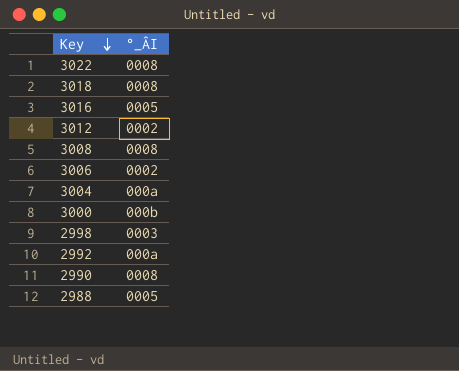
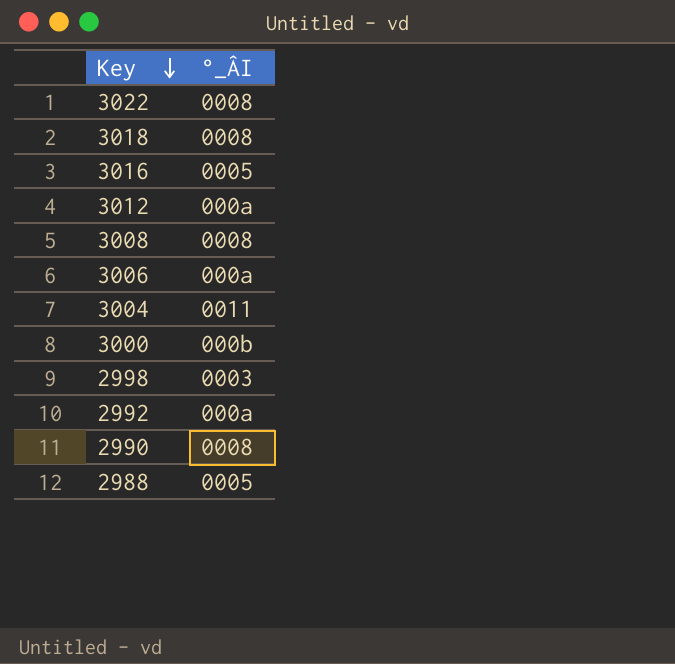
3012 | °_ÂI: 0002 -> 000a
3006 | °_ÂI: 0002 -> 000a
3004 | °_ÂI: 000a -> 0011

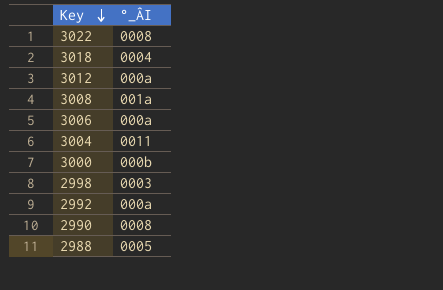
row 3016: 0005 -> none
3018 | °_ÂI: 0008 -> 0004
3008 | °_ÂI: 0008 -> 001a

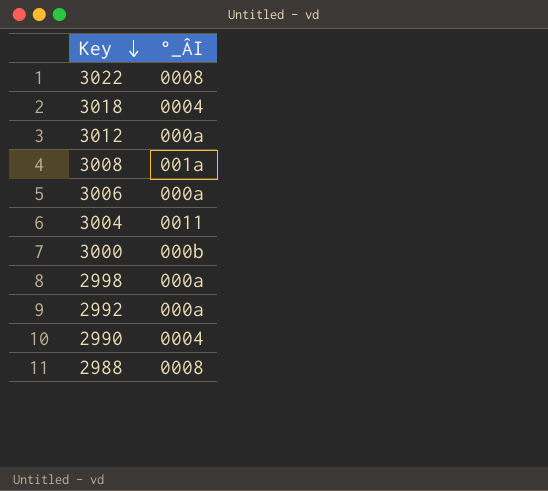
2998 | °_ÂI: 0003 -> 000a
2990 | °_ÂI: 0008 -> 0004
2988 | °_ÂI: 0005 -> 0008

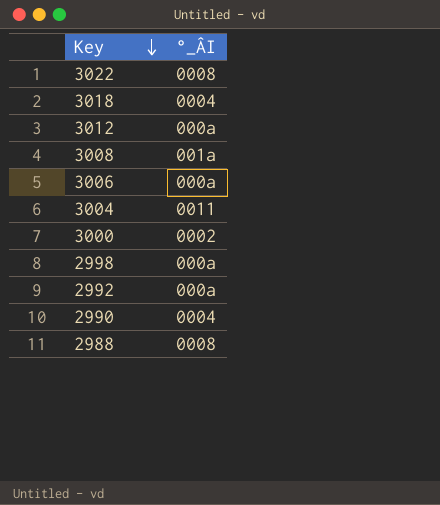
3000 | °_ÂI: 000b -> 0002

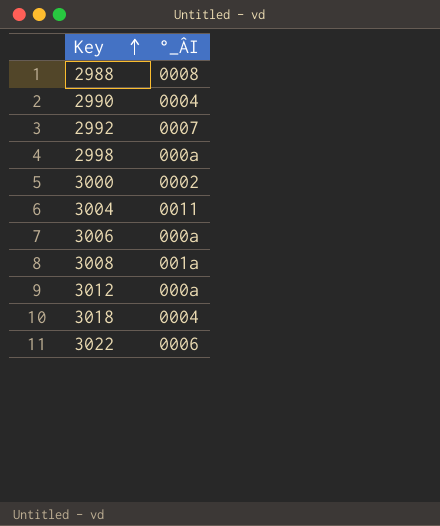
row order: Key descending -> Key ascending
2992 | °_ÂI: 000a -> 0007
3022 | °_ÂI: 0008 -> 0006

